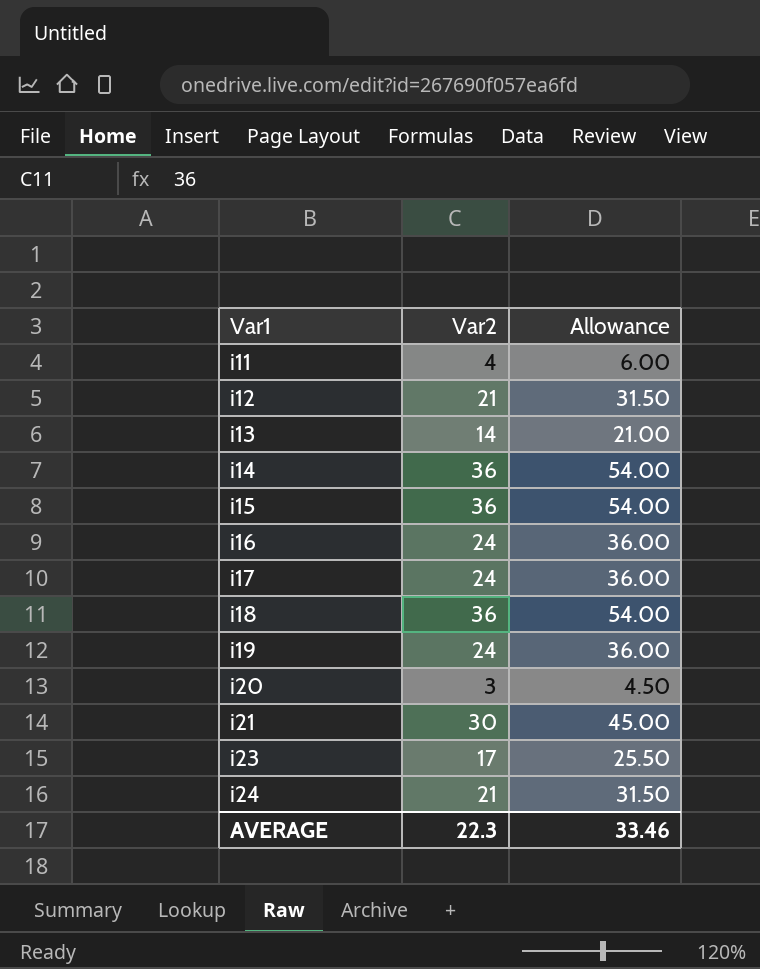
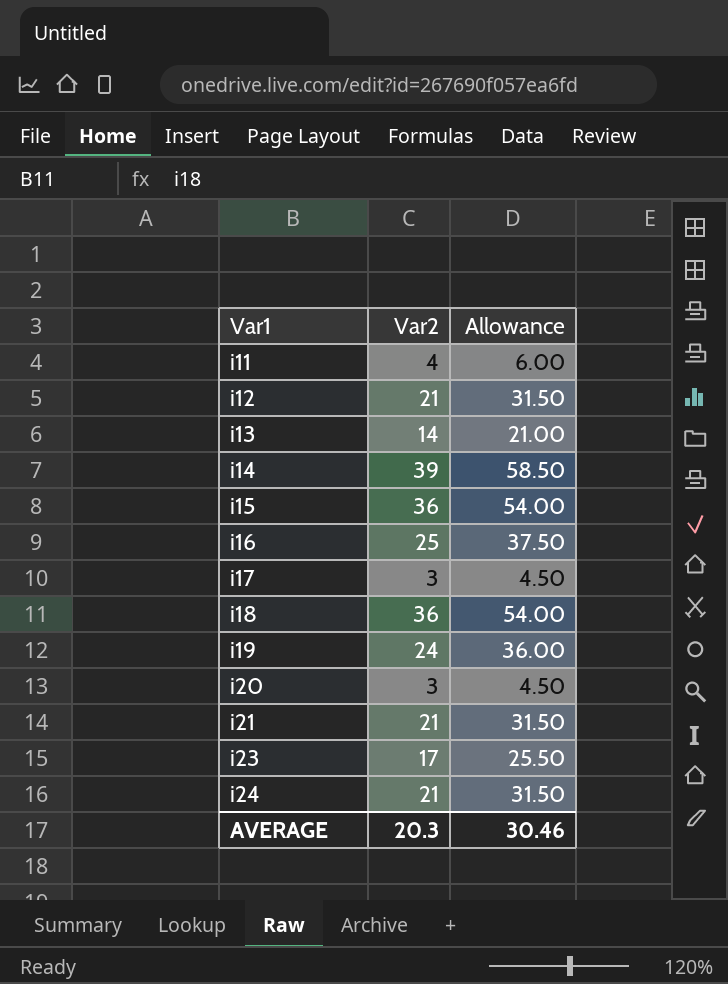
i14 | Var2: 36 -> 39
i14 | Allowance: 54.00 -> 58.50
i16 | Var2: 24 -> 25
i16 | Allowance: 36.00 -> 37.50
i17 | Var2: 24 -> 3
i17 | Allowance: 36.00 -> 4.50
i21 | Var2: 30 -> 21
i21 | Allowance: 45.00 -> 31.50
AVERAGE | Var2: 22.3 -> 20.3
AVERAGE | Allowance: 33.46 -> 30.46

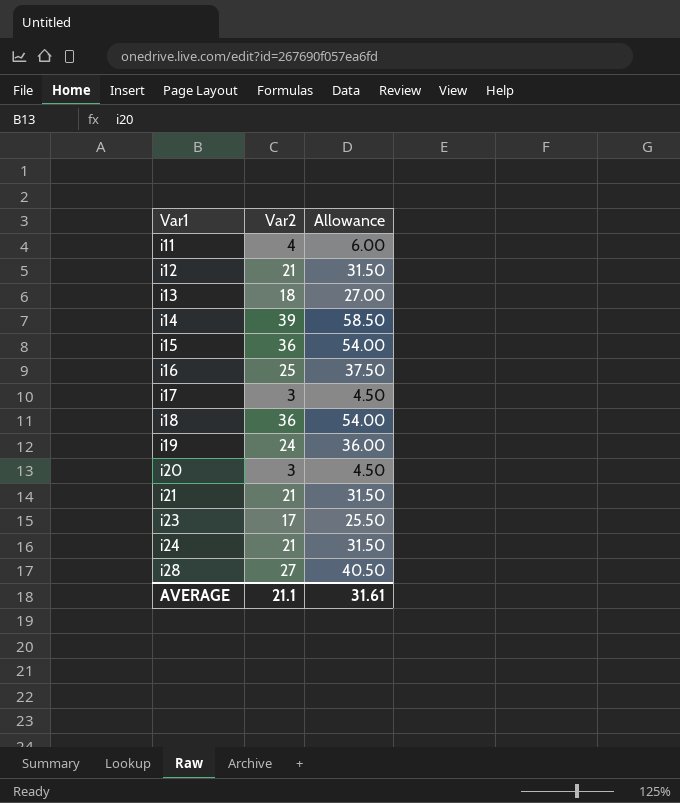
i13 | Var2: 14 -> 18
i13 | Allowance: 21.00 -> 27.00
row i28: none -> 27 | 40.50
AVERAGE | Var2: 20.3 -> 21.1
AVERAGE | Allowance: 30.46 -> 31.61

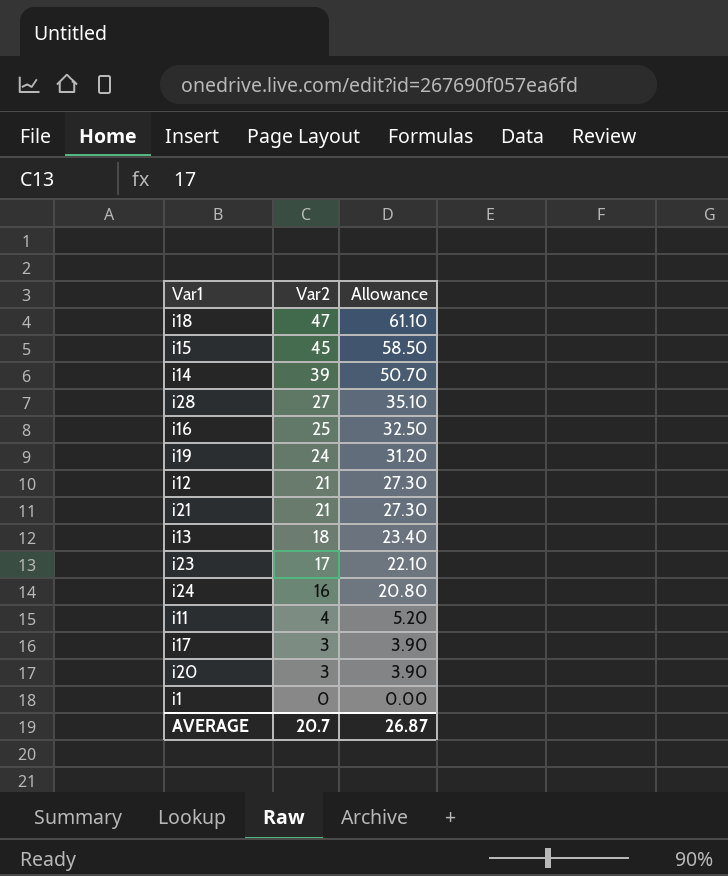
row order: Var1 ascending -> Var2 descending
column Allowance | formula: [Var2] * 1.5 -> [Var2] * 1.3
i18 | Var2: 36 -> 47
i15 | Var2: 36 -> 45
i24 | Var2: 21 -> 16
row i1: none -> 0 | 0.00
AVERAGE | Var2: 21.1 -> 20.7
AVERAGE | Allowance: 31.61 -> 26.87

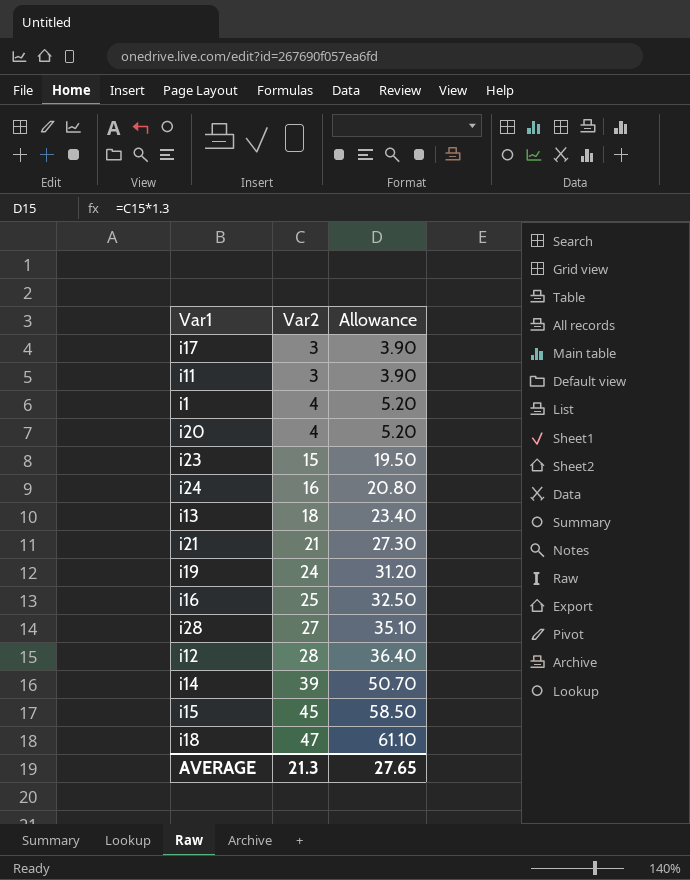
row order: Var2 descending -> Var2 ascending
i11 | Var2: 4 -> 3
i11 | Allowance: 5.20 -> 3.90
i1 | Var2: 0 -> 4
i1 | Allowance: 0.00 -> 5.20
i20 | Var2: 3 -> 4
i20 | Allowance: 3.90 -> 5.20
i23 | Var2: 17 -> 15
i23 | Allowance: 22.10 -> 19.50
i12 | Var2: 21 -> 28
i12 | Allowance: 27.30 -> 36.40
AVERAGE | Var2: 20.7 -> 21.3
AVERAGE | Allowance: 26.87 -> 27.65

